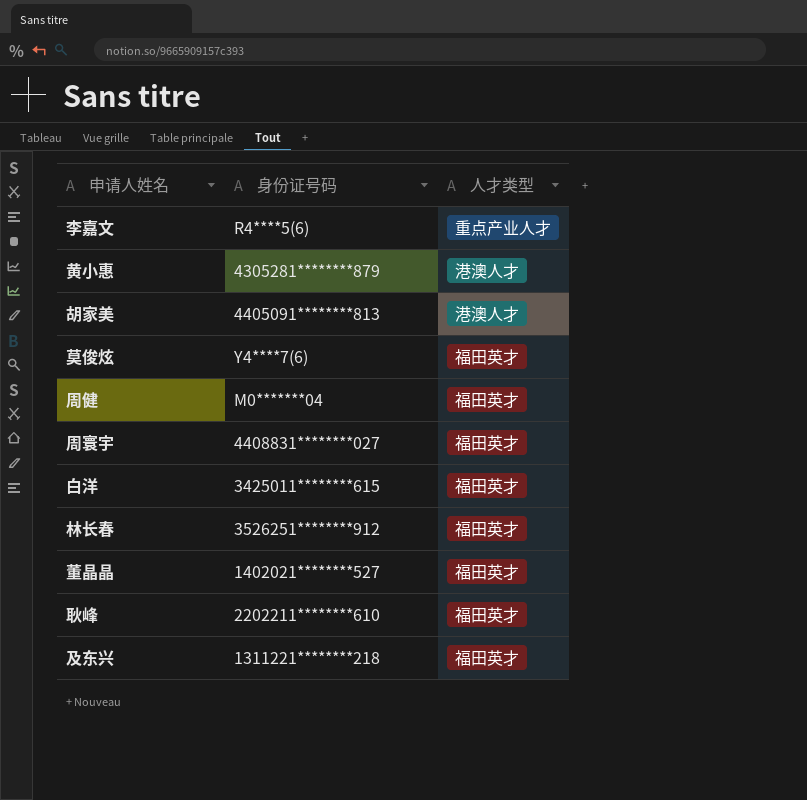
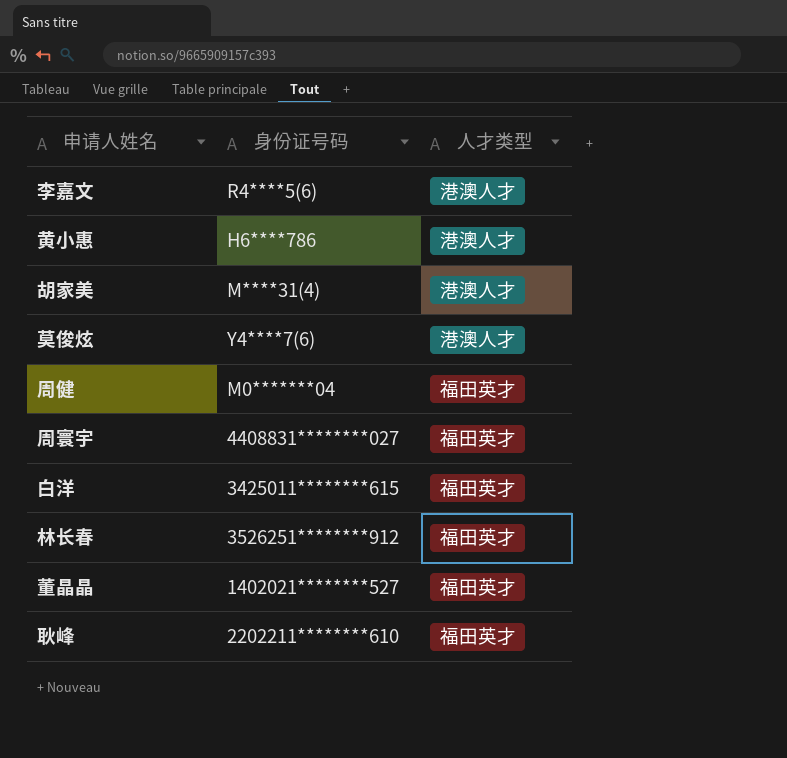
row 及东兴: 1311221********218 | 福田英才 -> none
李嘉文 | 人才类型: 重点产业人才 -> 港澳人才
黄小惠 | 身份证号码: 4305281********879 -> H6****786
胡家美 | 身份证号码: 4405091********813 -> M****31(4)
莫俊炫 | 人才类型: 福田英才 -> 港澳人才

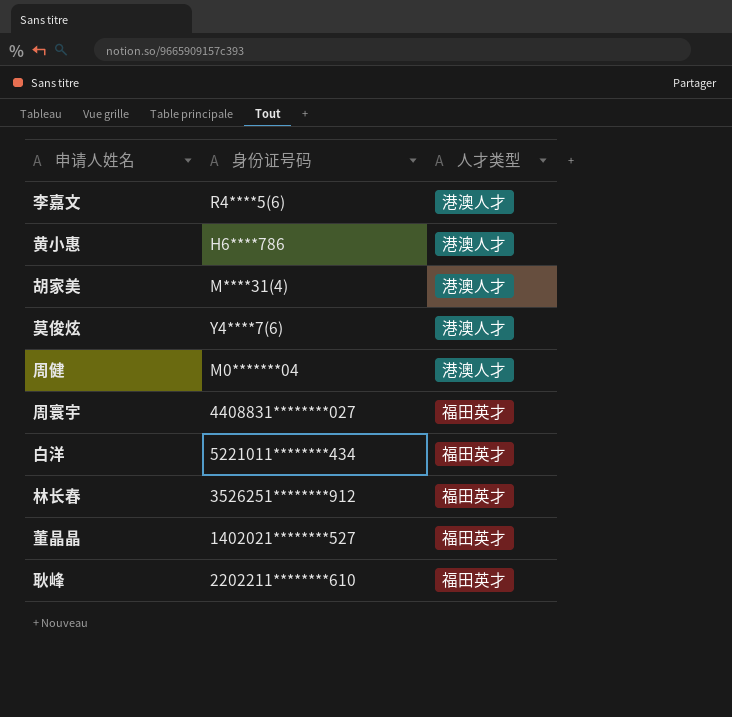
周健 | 人才类型: 福田英才 -> 港澳人才
白洋 | 身份证号码: 3425011********615 -> 5221011********434

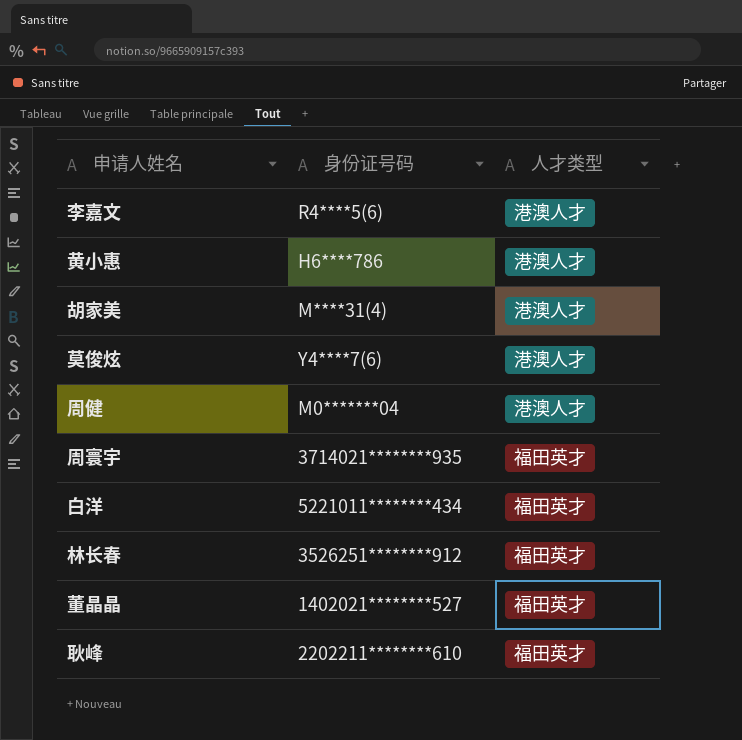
周寰宇 | 身份证号码: 4408831********027 -> 3714021********935

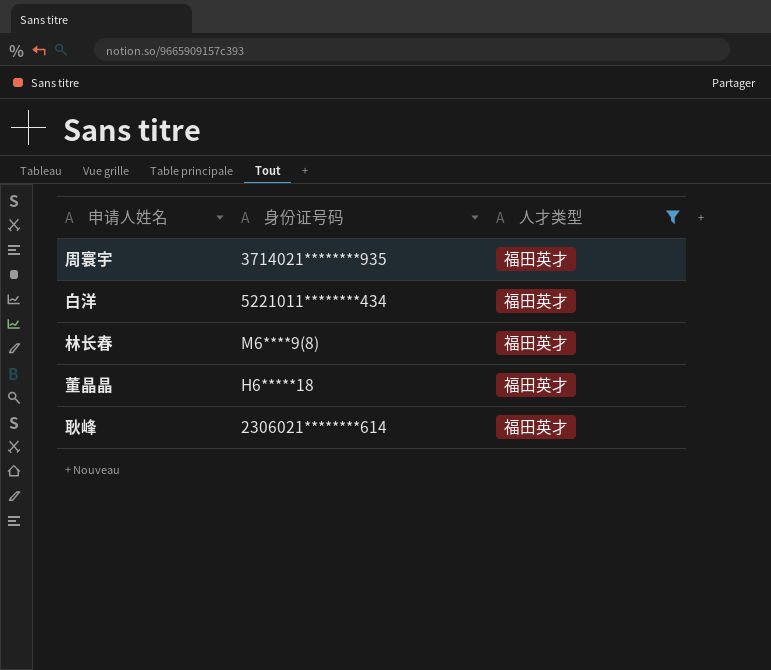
filter: none -> 人才类型 = 福田英才
林长春 | 身份证号码: 3526251********912 -> M6****9(8)
董晶晶 | 身份证号码: 1402021********527 -> H6*****18
耿峰 | 身份证号码: 2202211********610 -> 2306021********614

